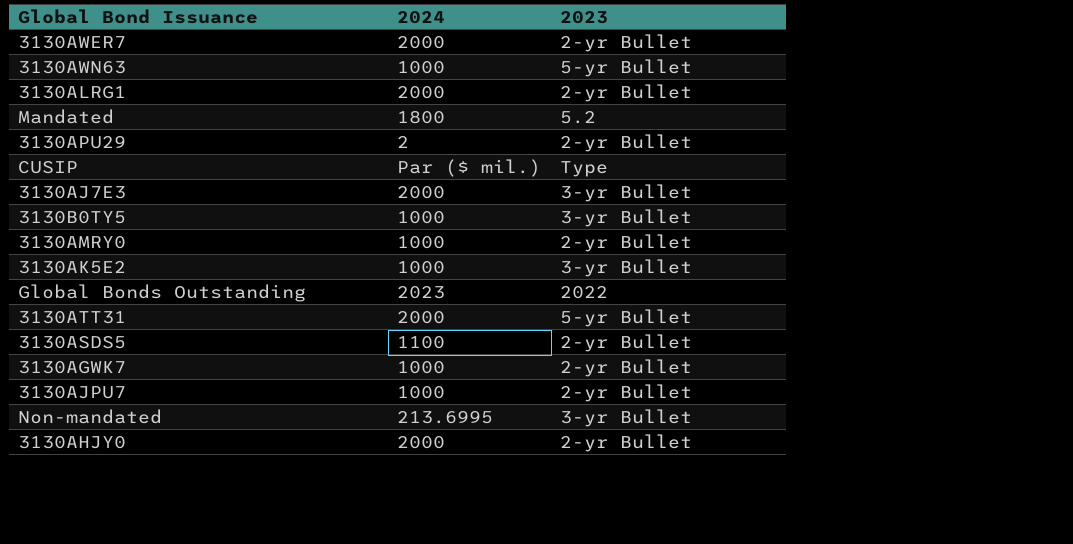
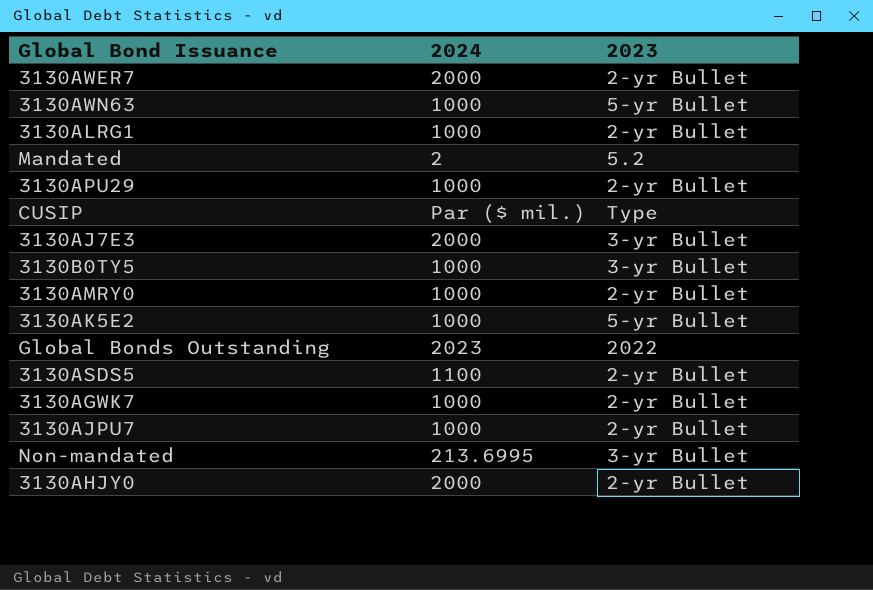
row 3130ATT31: 2000 | 5-yr Bullet -> none
3130ALRG1 | 2024: 2000 -> 1000
Mandated | 2024: 1800 -> 2
3130APU29 | 2024: 2 -> 1000
3130AK5E2 | 2023: 3-yr Bullet -> 5-yr Bullet

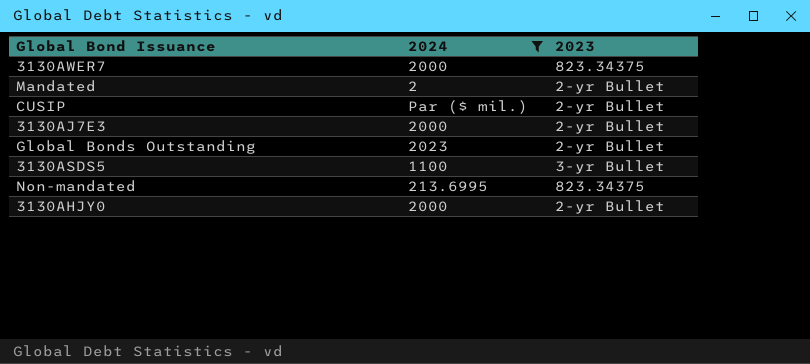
filter: none -> 2024 != 1000
3130AWER7 | 2023: 2-yr Bullet -> 823.34375
Mandated | 2023: 5.2 -> 2-yr Bullet
CUSIP | 2023: Type -> 2-yr Bullet
3130AJ7E3 | 2023: 3-yr Bullet -> 2-yr Bullet
Global Bonds Outstanding | 2023: 2022 -> 2-yr Bullet
3130ASDS5 | 2023: 2-yr Bullet -> 3-yr Bullet
Non-mandated | 2023: 3-yr Bullet -> 823.34375

